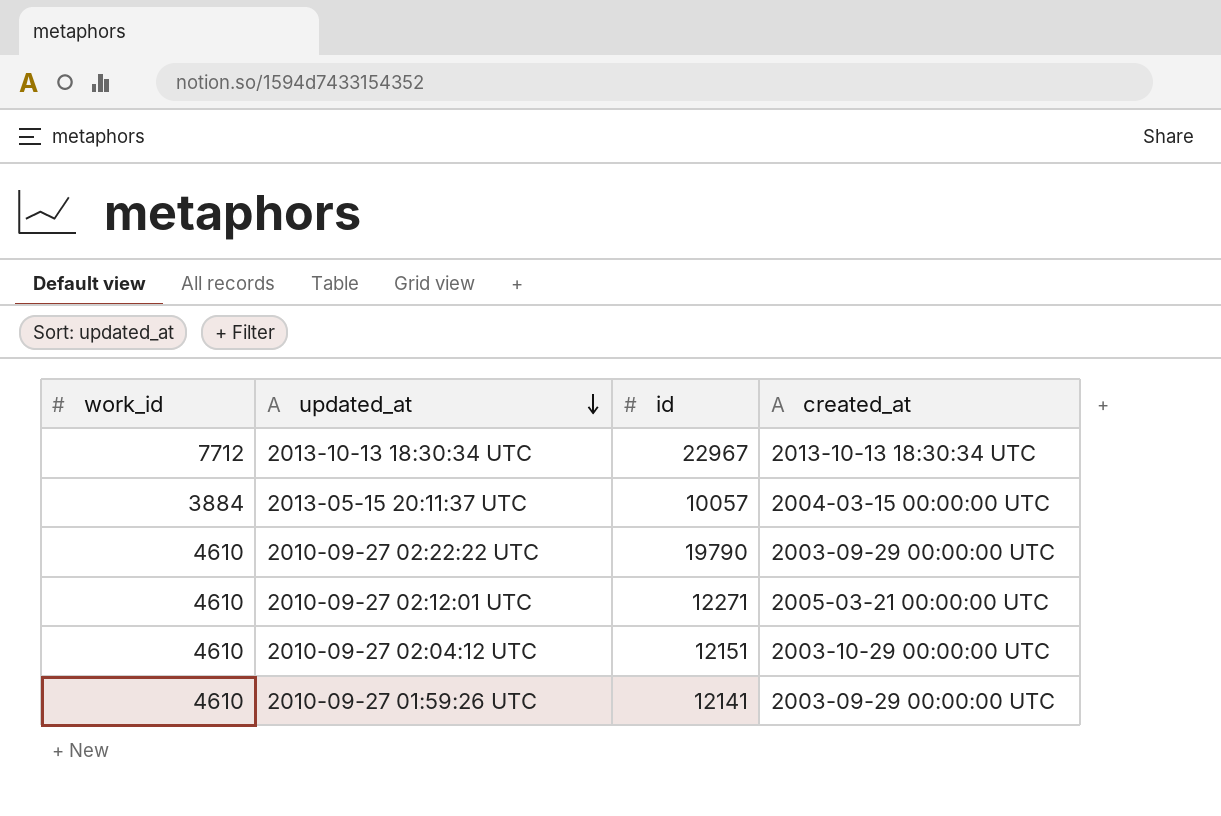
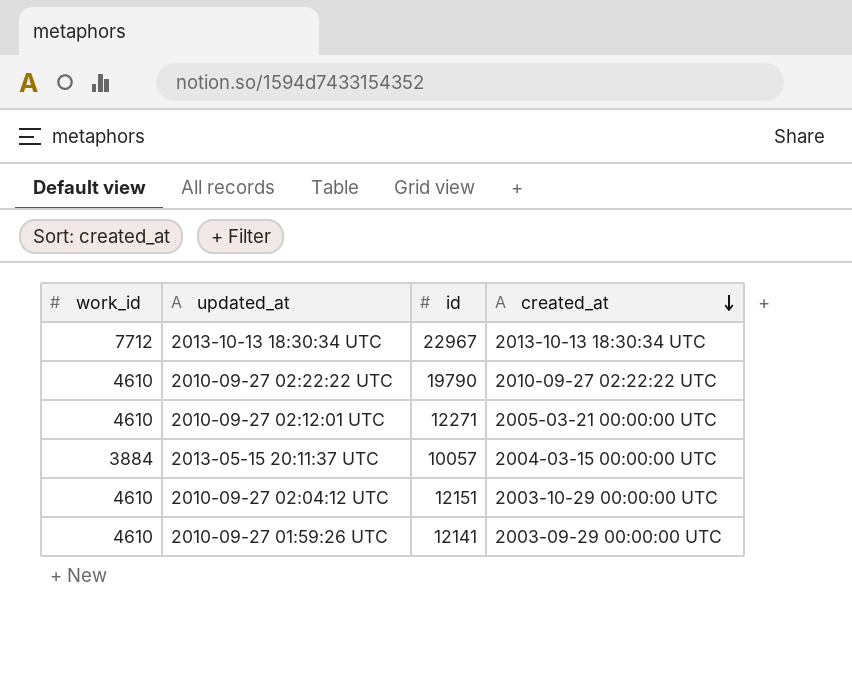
row order: updated_at descending -> created_at descending
2010-09-27 02:22:22 UTC | created_at: 2003-09-29 00:00:00 UTC -> 2010-09-27 02:22:22 UTC

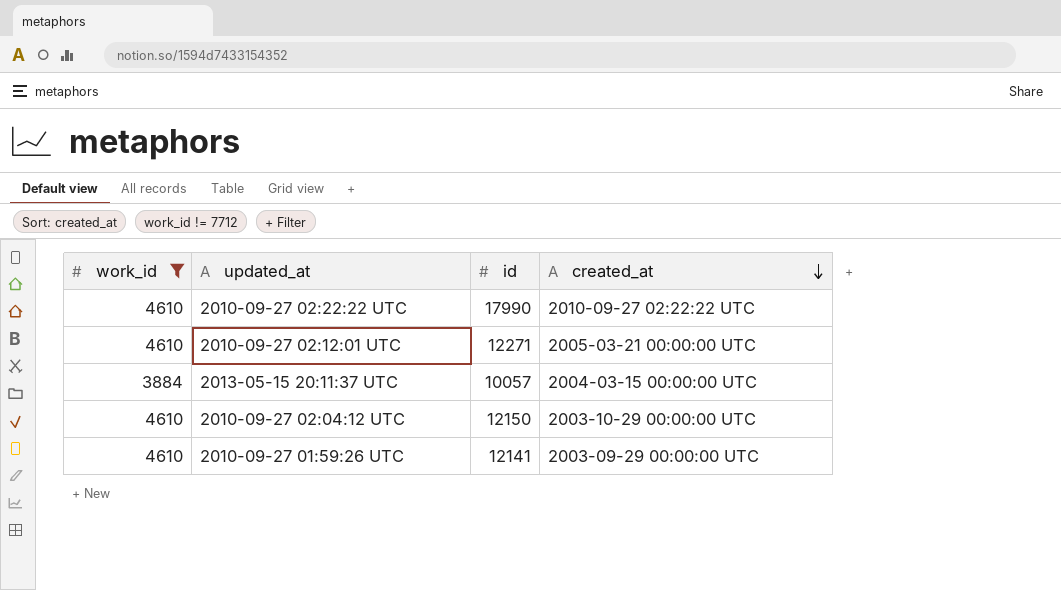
filter: none -> work_id != 7712
2010-09-27 02:22:22 UTC | id: 19790 -> 17990
2010-09-27 02:04:12 UTC | id: 12151 -> 12150

